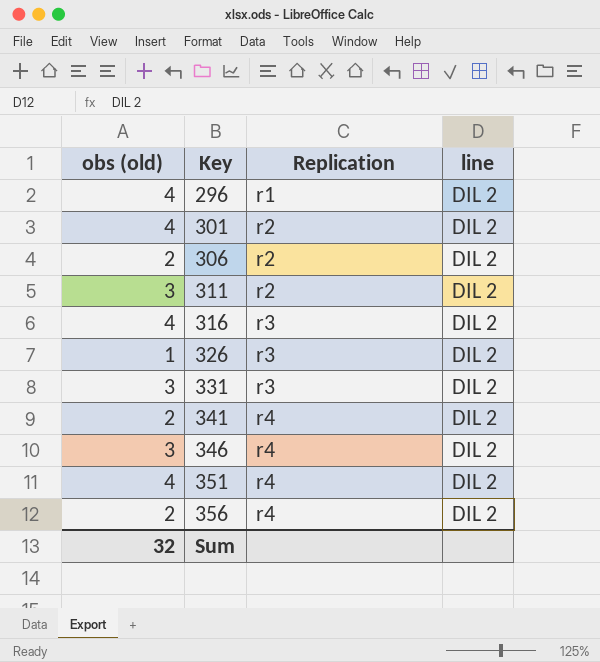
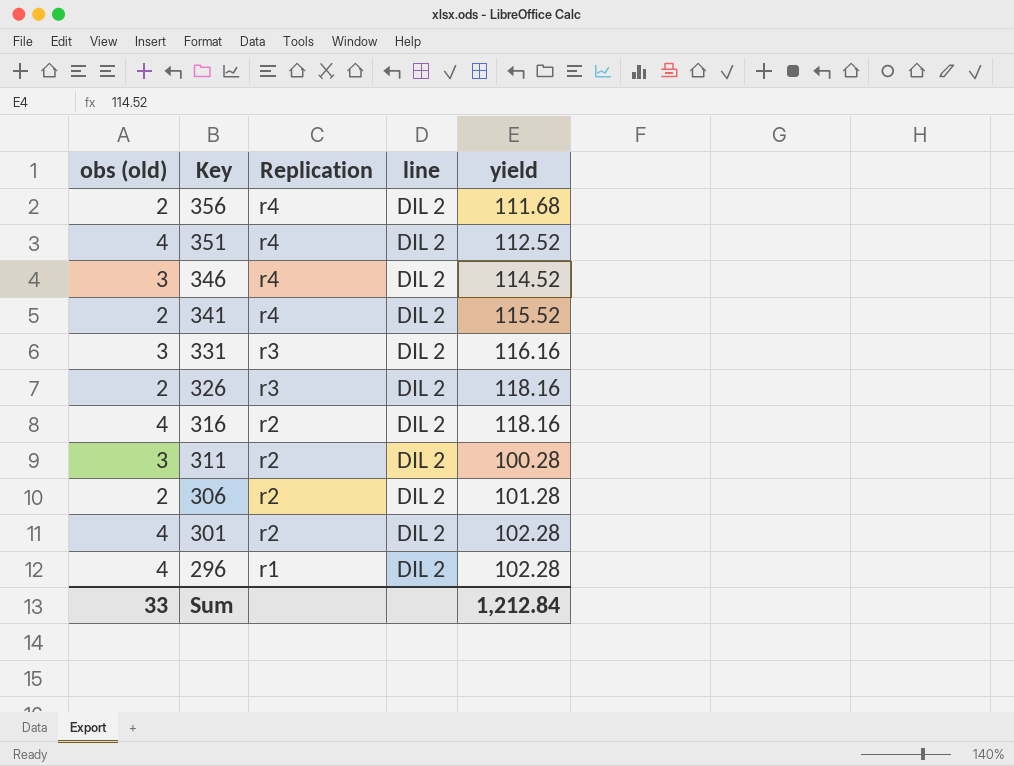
row order: Key ascending -> Key descending
column yield | position: none -> 5
326 | obs (old): 1 -> 2
316 | Replication: r3 -> r2
Sum | obs (old): 32 -> 33

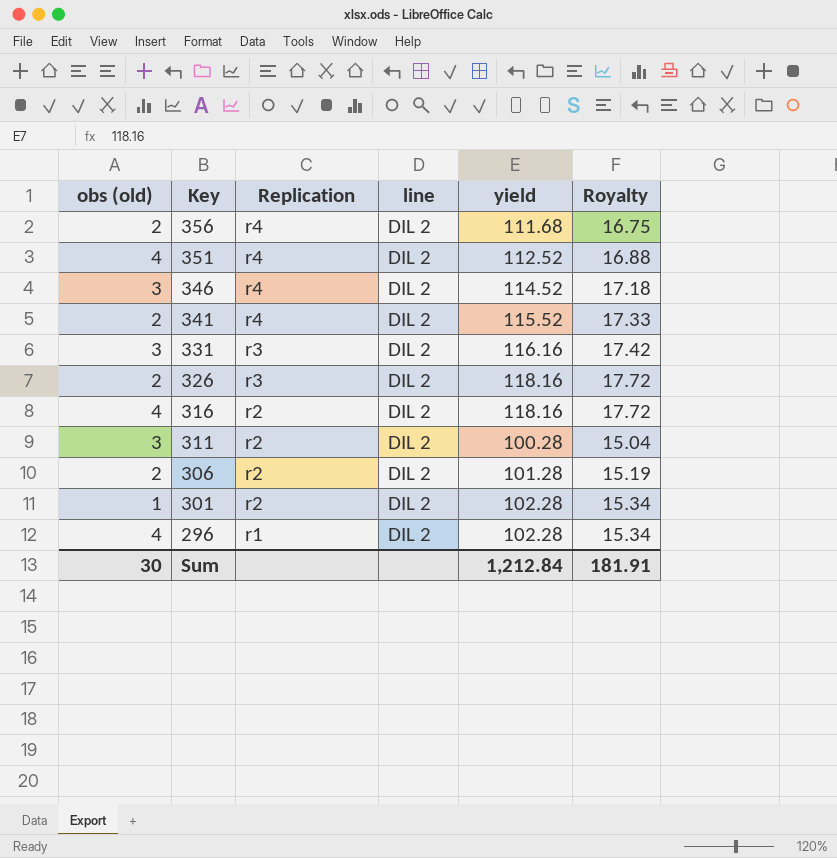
column Royalty | formula: none -> [yield] * 0.15
301 | obs (old): 4 -> 1
Sum | obs (old): 33 -> 30

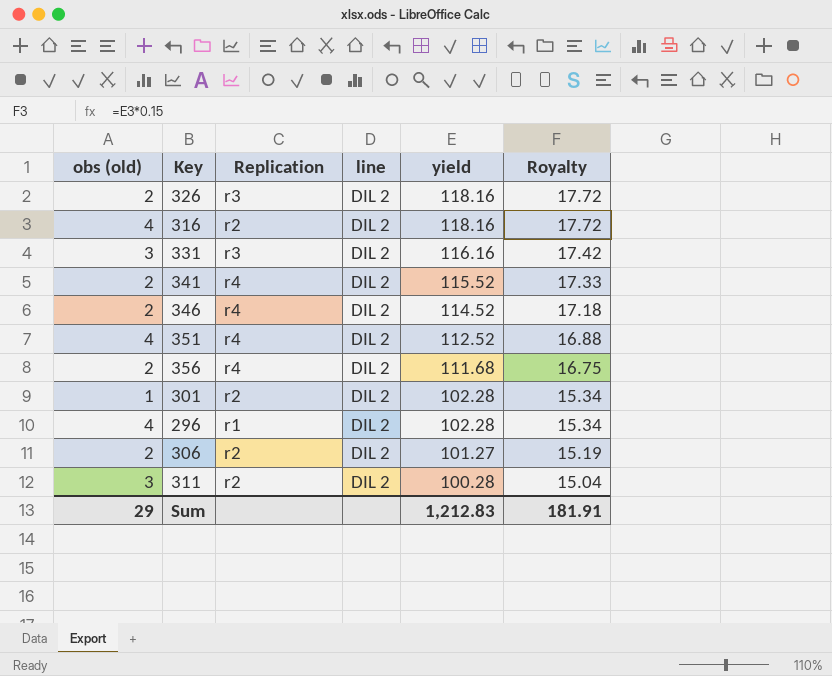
row order: Key descending -> yield descending
346 | obs (old): 3 -> 2
306 | yield: 101.28 -> 101.27
Sum | obs (old): 30 -> 29
Sum | yield: 1,212.84 -> 1,212.83

